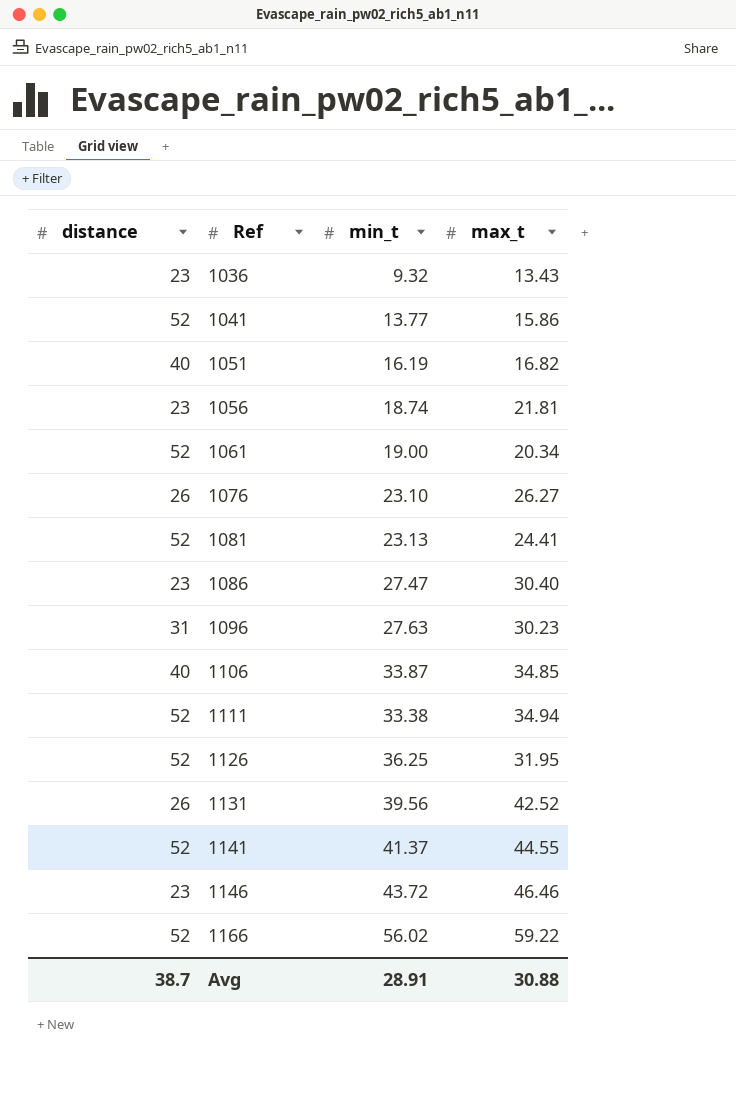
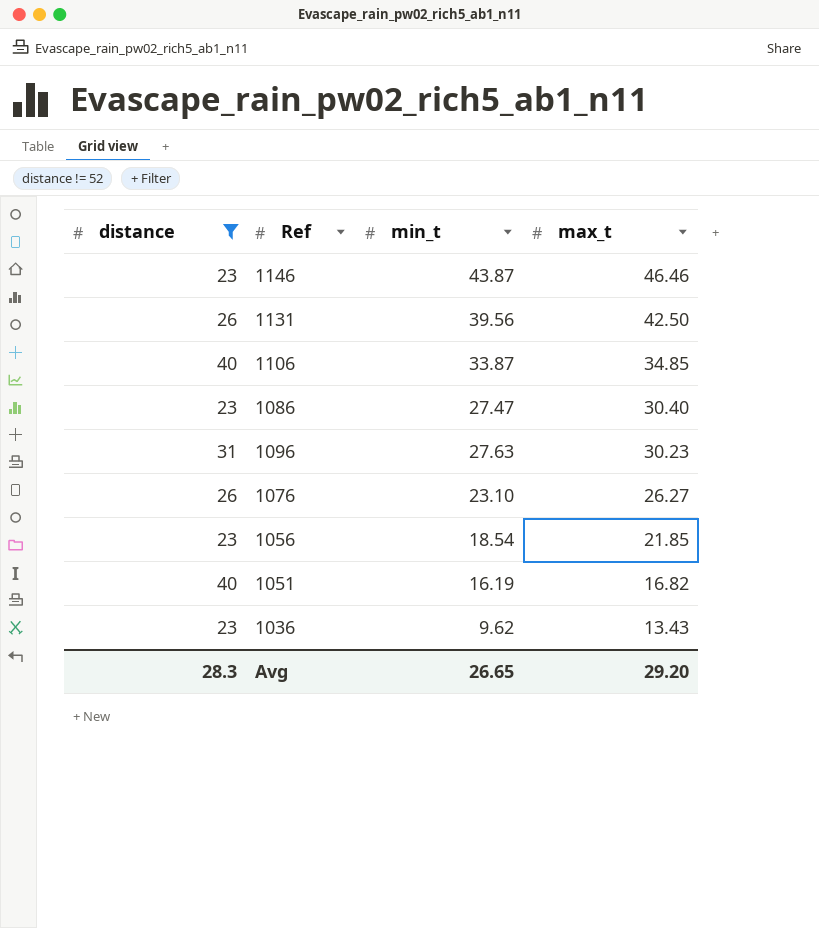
filter: none -> distance != 52
row order: Ref ascending -> max_t descending
1146 | min_t: 43.72 -> 43.87
1131 | max_t: 42.52 -> 42.50
1056 | min_t: 18.74 -> 18.54
1056 | max_t: 21.81 -> 21.85
1036 | min_t: 9.32 -> 9.62
Avg | distance: 38.7 -> 28.3
Avg | min_t: 28.91 -> 26.65
Avg | max_t: 30.88 -> 29.20

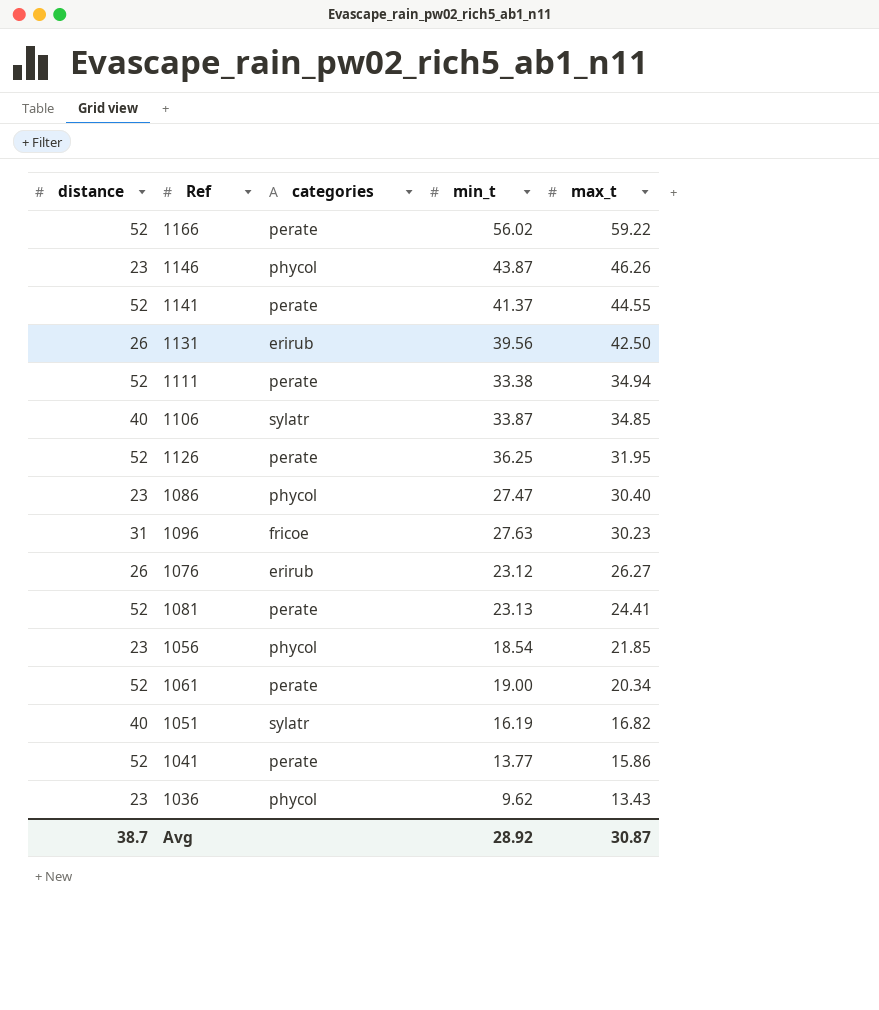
filter: distance != 52 -> none
column categories | position: none -> 3
1146 | max_t: 46.46 -> 46.26
1076 | min_t: 23.10 -> 23.12
Avg | distance: 28.3 -> 38.7
Avg | min_t: 26.65 -> 28.92
Avg | max_t: 29.20 -> 30.87

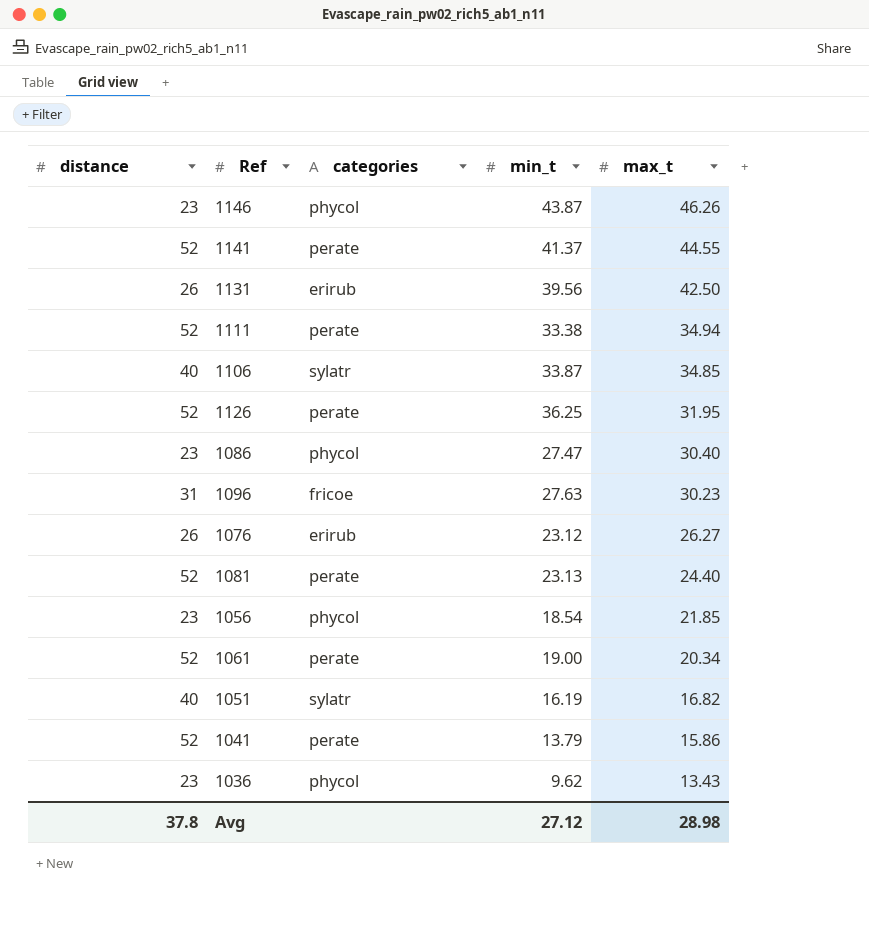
row 1166: 52 | perate | 56.02 | 59.22 -> none
1081 | max_t: 24.41 -> 24.40
1041 | min_t: 13.77 -> 13.79
Avg | distance: 38.7 -> 37.8
Avg | min_t: 28.92 -> 27.12
Avg | max_t: 30.87 -> 28.98

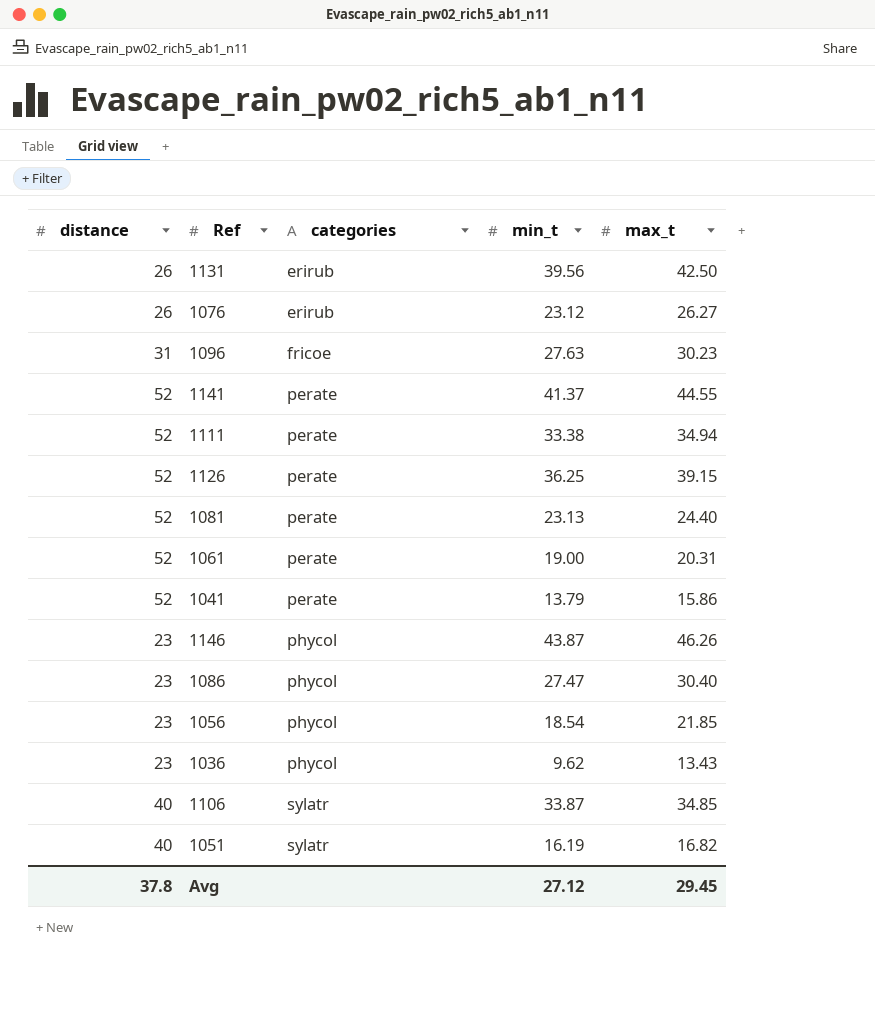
row order: max_t descending -> categories ascending
1126 | max_t: 31.95 -> 39.15
1061 | max_t: 20.34 -> 20.31
Avg | max_t: 28.98 -> 29.45

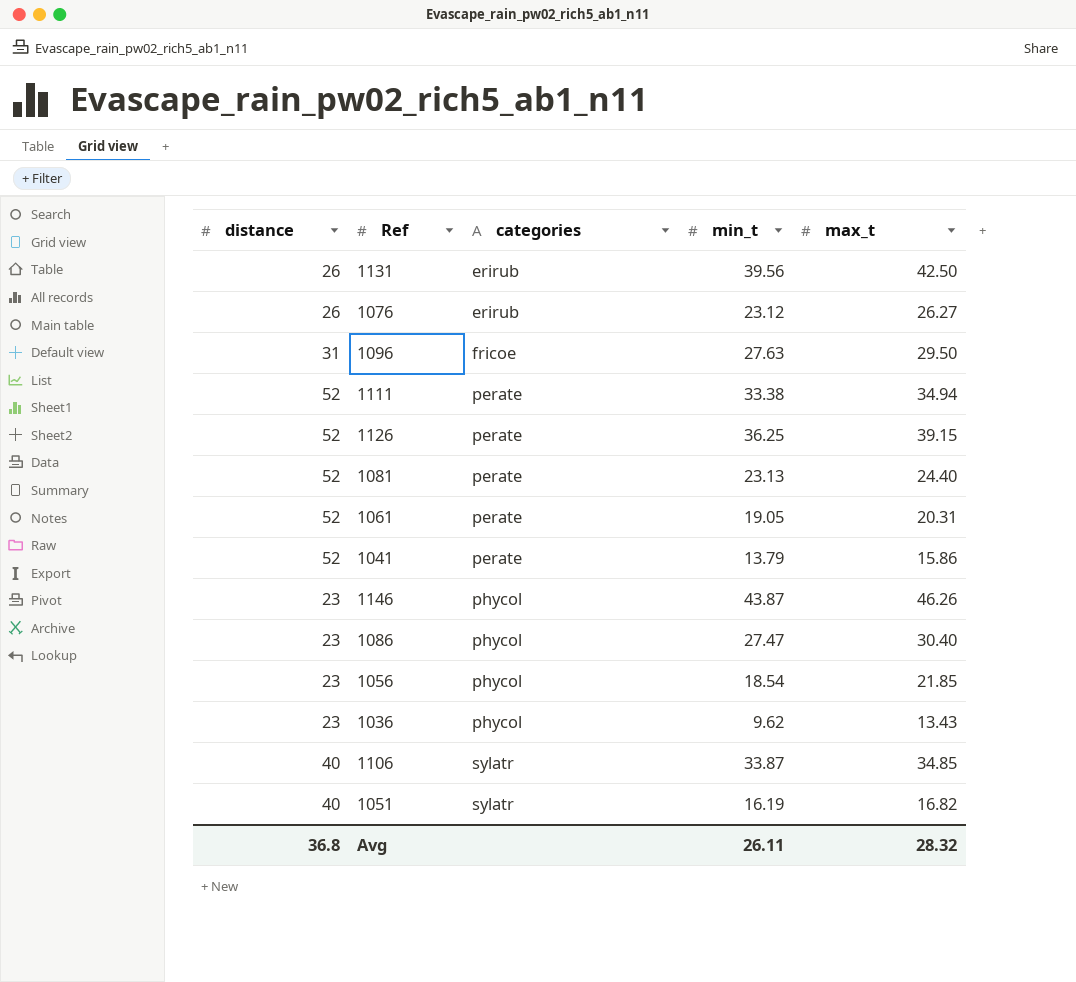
row 1141: 52 | perate | 41.37 | 44.55 -> none
1096 | max_t: 30.23 -> 29.50
1061 | min_t: 19.00 -> 19.05
Avg | distance: 37.8 -> 36.8
Avg | min_t: 27.12 -> 26.11
Avg | max_t: 29.45 -> 28.32

